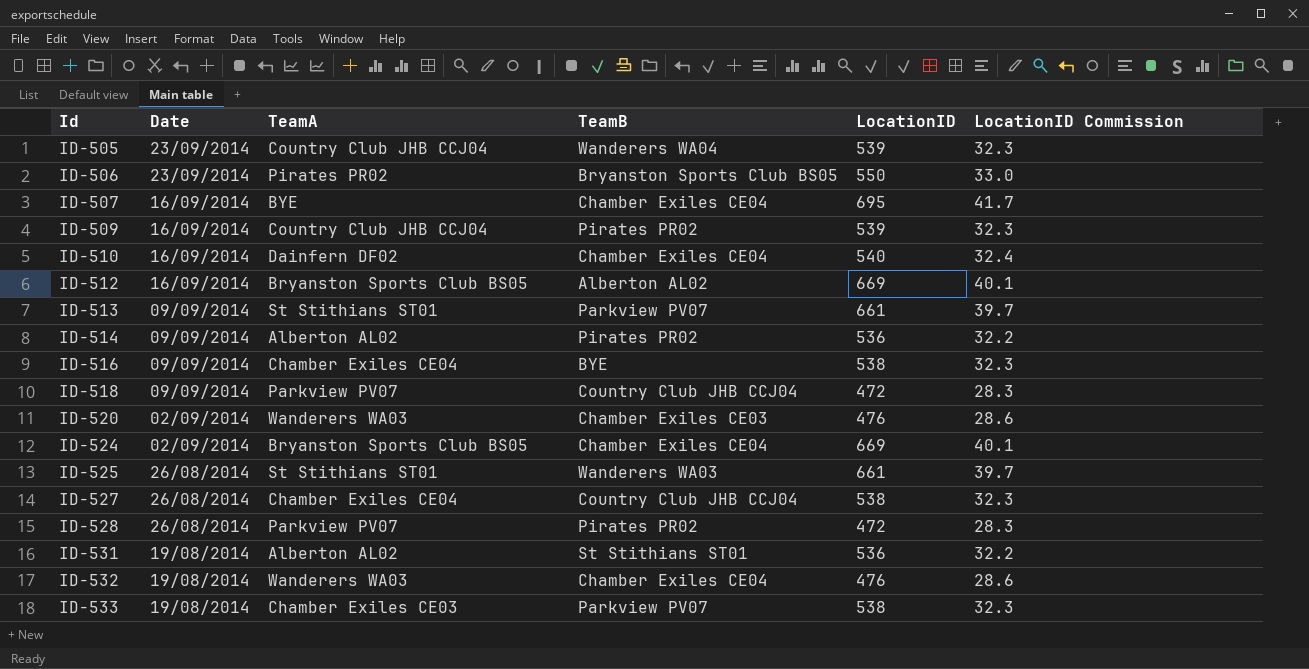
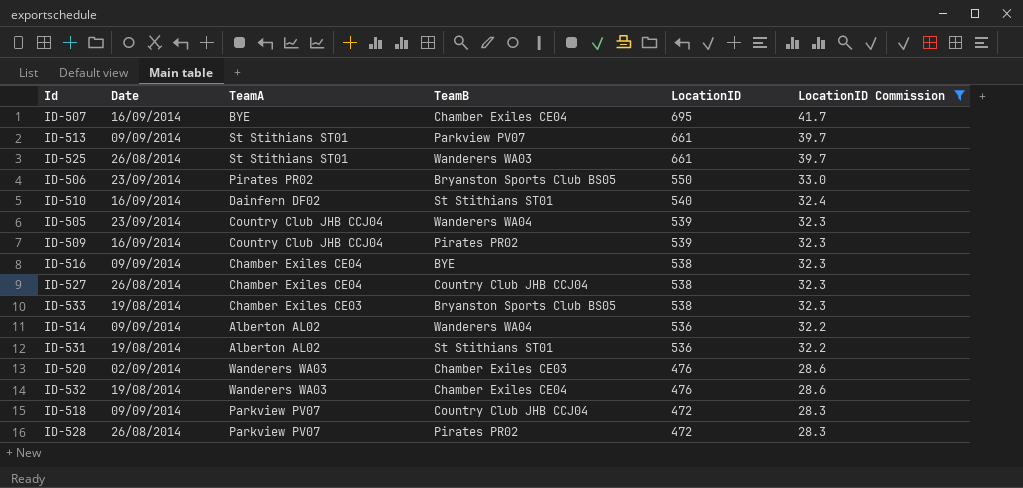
filter: none -> LocationID Commission != 40.1
row order: Id ascending -> LocationID descending
ID-510 | TeamB: Chamber Exiles CE04 -> St Stithians ST01
ID-533 | TeamB: Parkview PV07 -> Bryanston Sports Club BS05
ID-514 | TeamB: Pirates PR02 -> Wanderers WA04

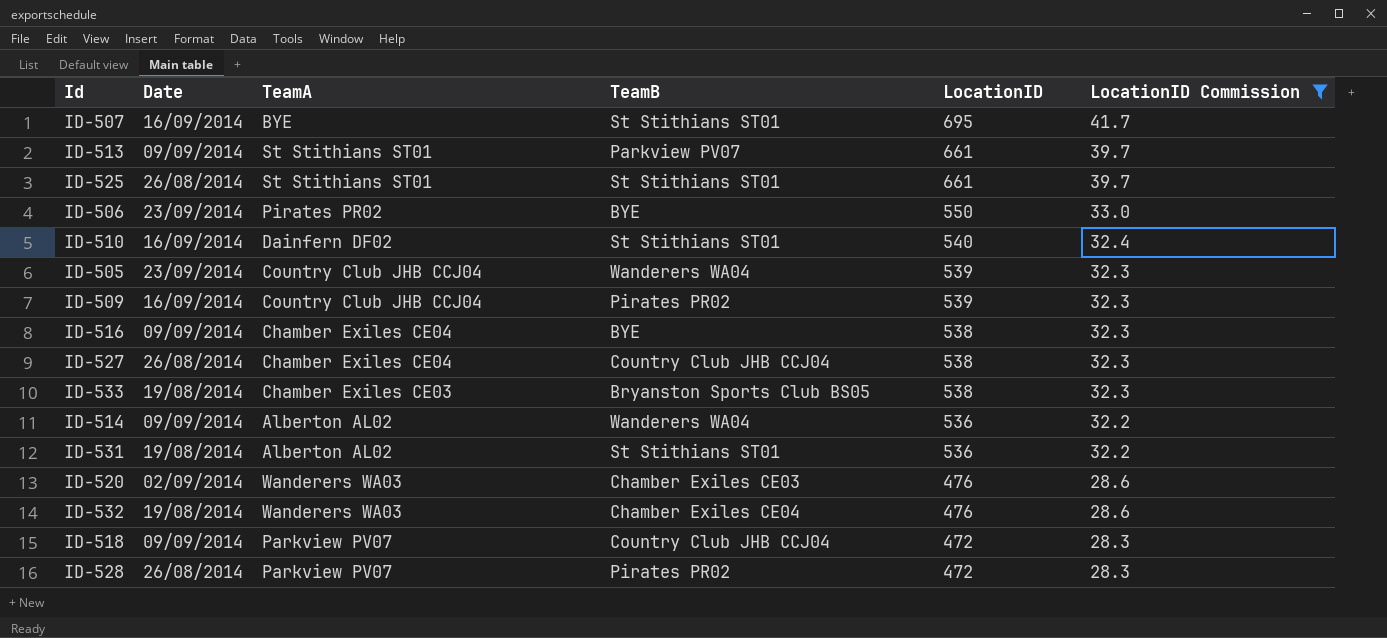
ID-507 | TeamB: Chamber Exiles CE04 -> St Stithians ST01
ID-525 | TeamB: Wanderers WA03 -> St Stithians ST01
ID-506 | TeamB: Bryanston Sports Club BS05 -> BYE

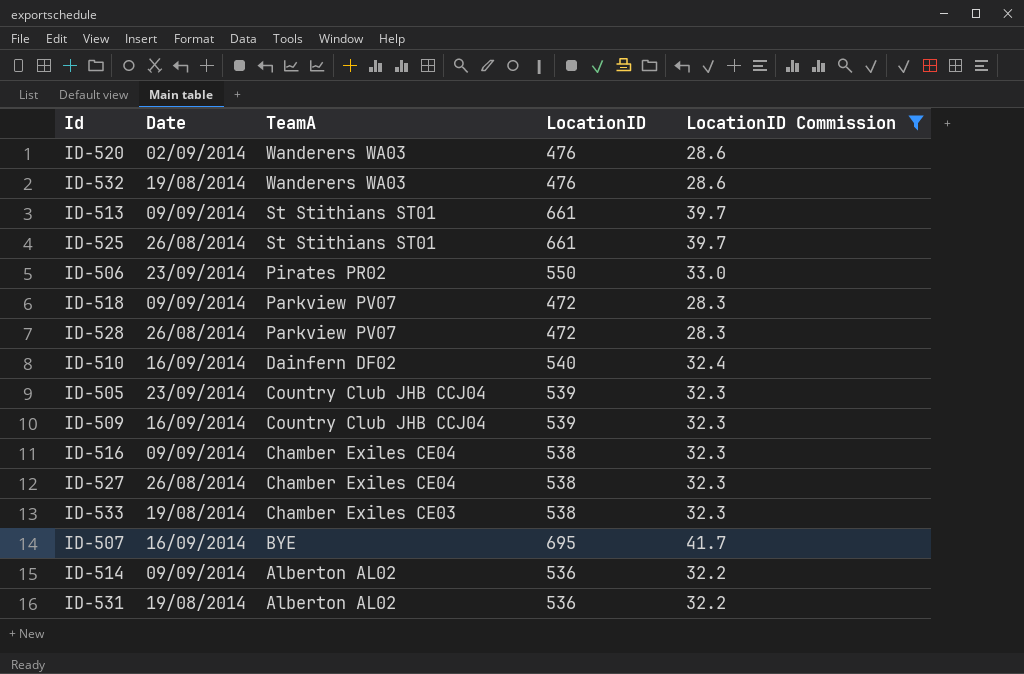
row order: LocationID descending -> TeamA descending
column TeamB | position: 4 -> none

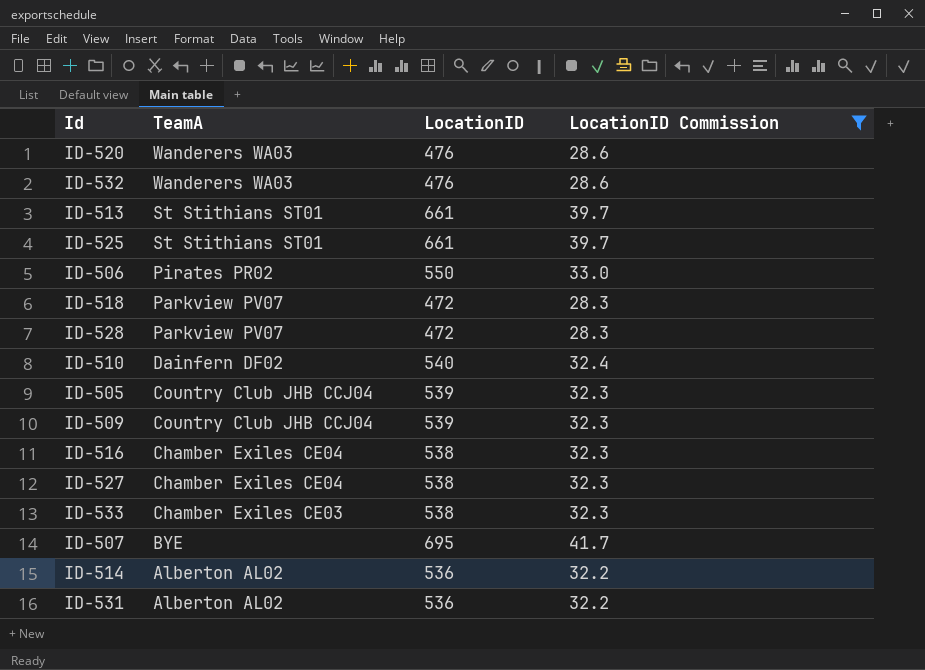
column Date | position: 2 -> none

